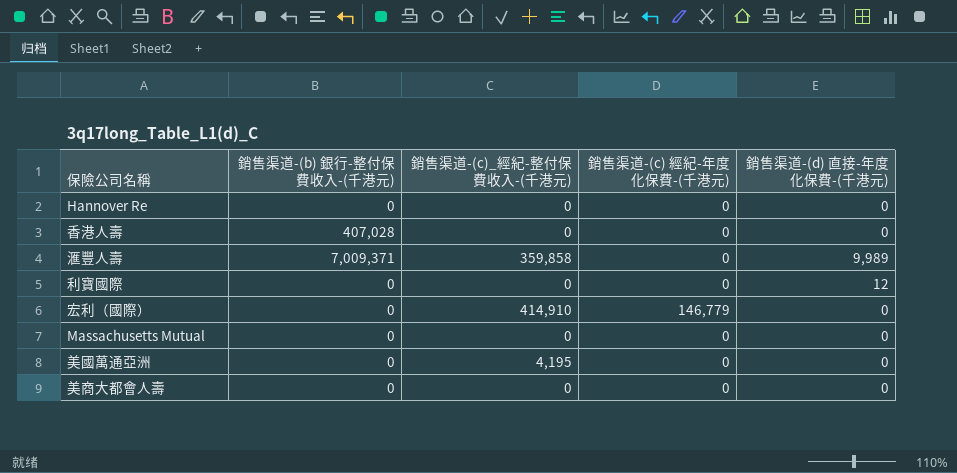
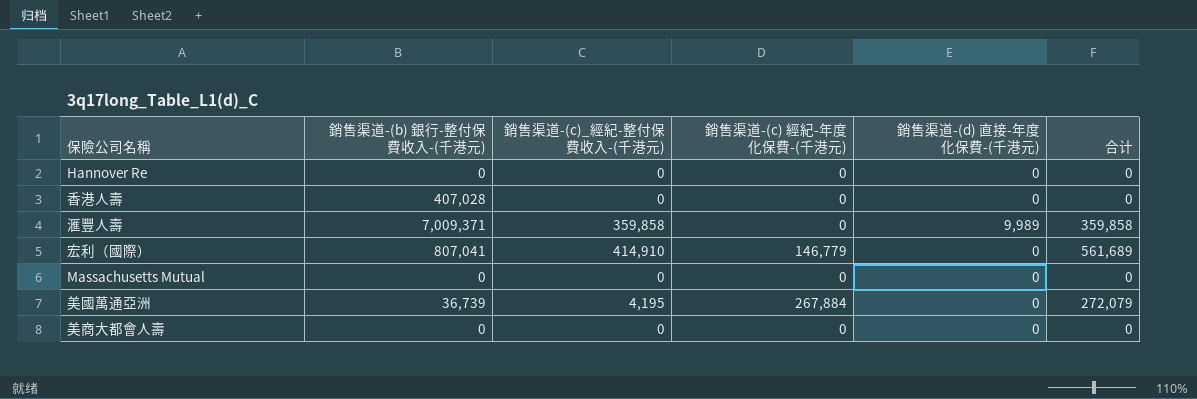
column 合计 | formula: none -> [銷售渠道-(c)_經紀-整付保費收入-(千港元)] + [銷售渠道-(c) 經紀-年度化保費-(千港元)]
row 利寶國際: 0 | 0 | 0 | 12 -> none
宏利（國際） | 銷售渠道-(b) 銀行-整付保費收入-(千港元): 0 -> 807,041
美國萬通亞洲 | 銷售渠道-(b) 銀行-整付保費收入-(千港元): 0 -> 36,739
美國萬通亞洲 | 銷售渠道-(c) 經紀-年度化保費-(千港元): 0 -> 267,884

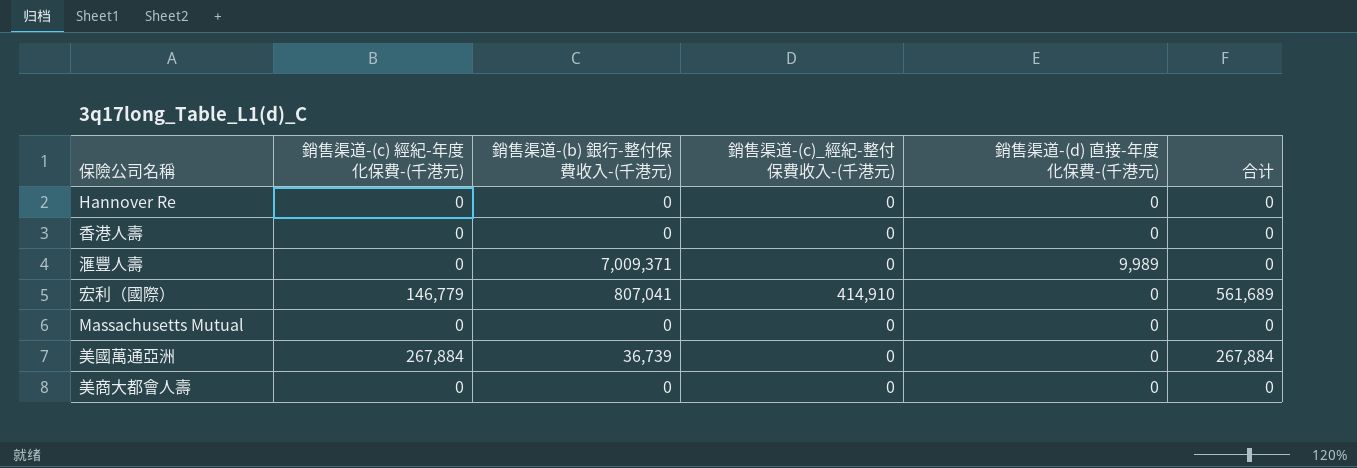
column 銷售渠道-(c) 經紀-年度化保費-(千港元) | position: 4 -> 2
香港人壽 | 銷售渠道-(b) 銀行-整付保費收入-(千港元): 407,028 -> 0
滙豐人壽 | 銷售渠道-(c)_經紀-整付保費收入-(千港元): 359,858 -> 0
滙豐人壽 | 合计: 359,858 -> 0
美國萬通亞洲 | 銷售渠道-(c)_經紀-整付保費收入-(千港元): 4,195 -> 0
美國萬通亞洲 | 合计: 272,079 -> 267,884

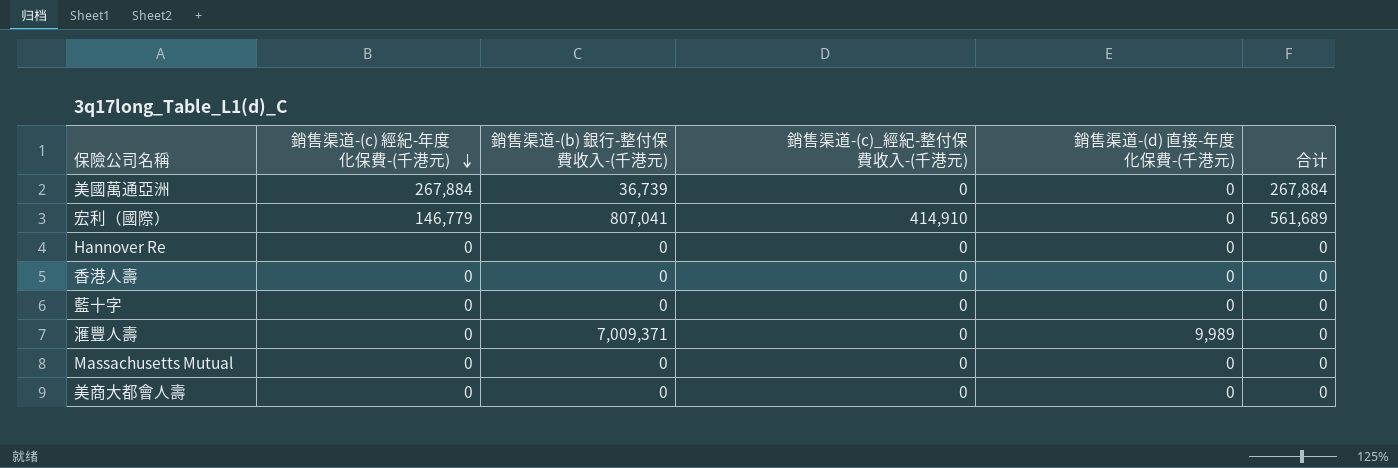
row order: none -> 銷售渠道-(c) 經紀-年度化保費-(千港元) descending
row 藍十字: none -> 0 | 0 | 0 | 0 | 0

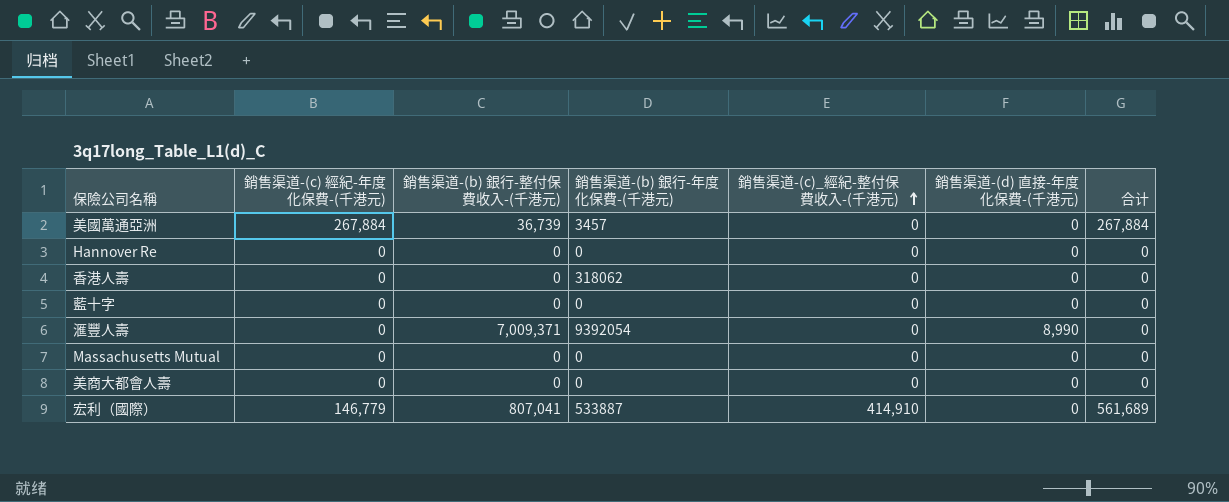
row order: 銷售渠道-(c) 經紀-年度化保費-(千港元) descending -> 銷售渠道-(c)_經紀-整付保費收入-(千港元) ascending
column 銷售渠道-(b) 銀行-年度化保費-(千港元) | position: none -> 4
滙豐人壽 | 銷售渠道-(d) 直接-年度化保費-(千港元): 9,989 -> 8,990

